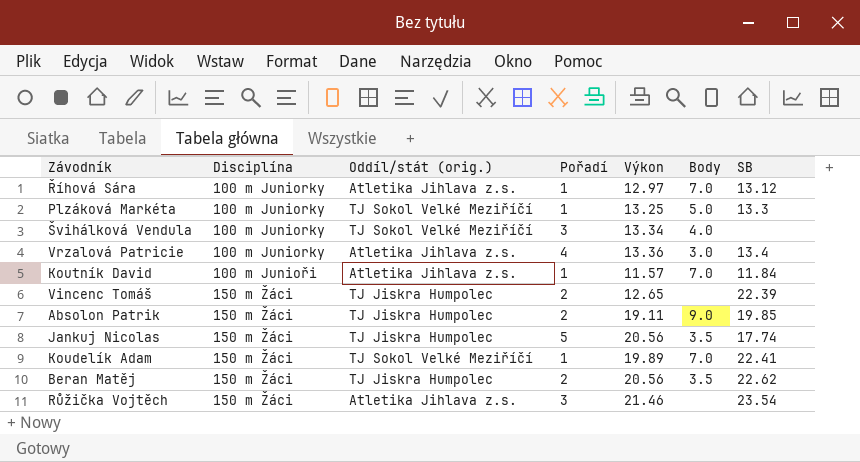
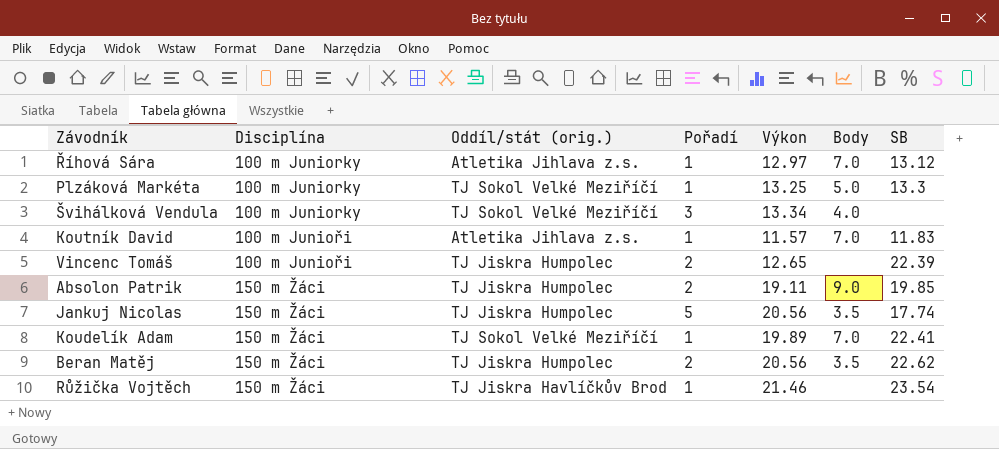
row Vrzalová Patricie: 100 m Juniorky | Atletika Jihlava z.s. | 4 | 13.36 | 3.0 | 13.4 -> none
Koutník David | SB: 11.84 -> 11.83
Vincenc Tomáš | Disciplína: 150 m Žáci -> 100 m Junioři
Růžička Vojtěch | Oddíl/stát (orig.): Atletika Jihlava z.s. -> TJ Jiskra Havlíčkův Brod
Růžička Vojtěch | Pořadí: 3 -> 1

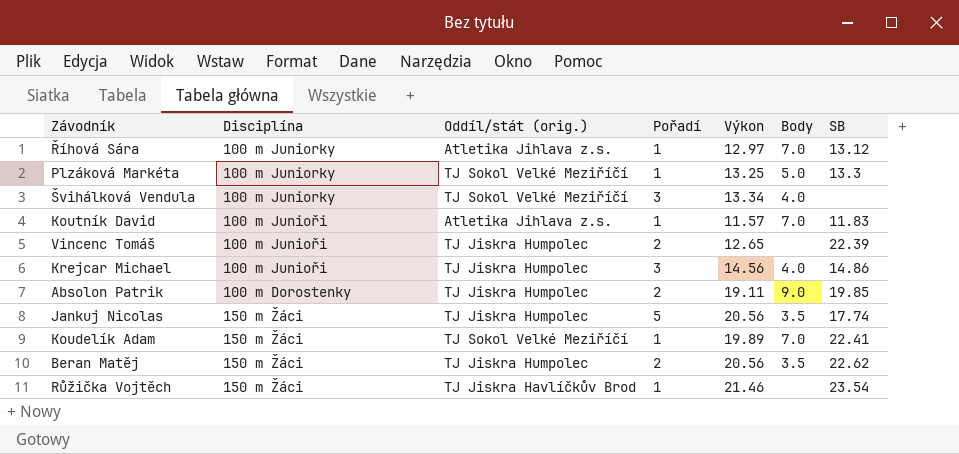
row Krejcar Michael: none -> 100 m Junioři | TJ Jiskra Humpolec | 3 | 14.56 | 4.0 | 14.86
Absolon Patrik | Disciplína: 150 m Žáci -> 100 m Dorostenky

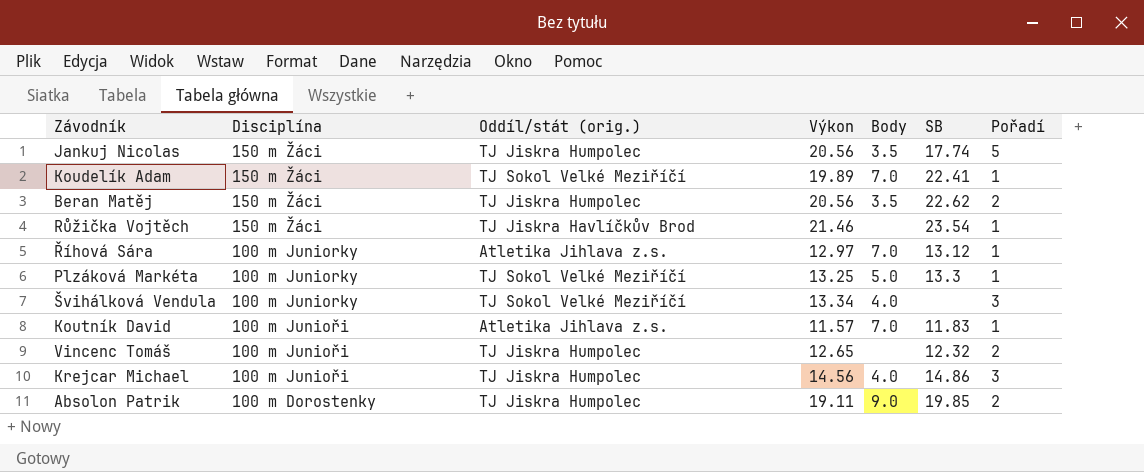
row order: none -> Disciplína descending
column Pořadí | position: 4 -> 7
Vincenc Tomáš | SB: 22.39 -> 12.32

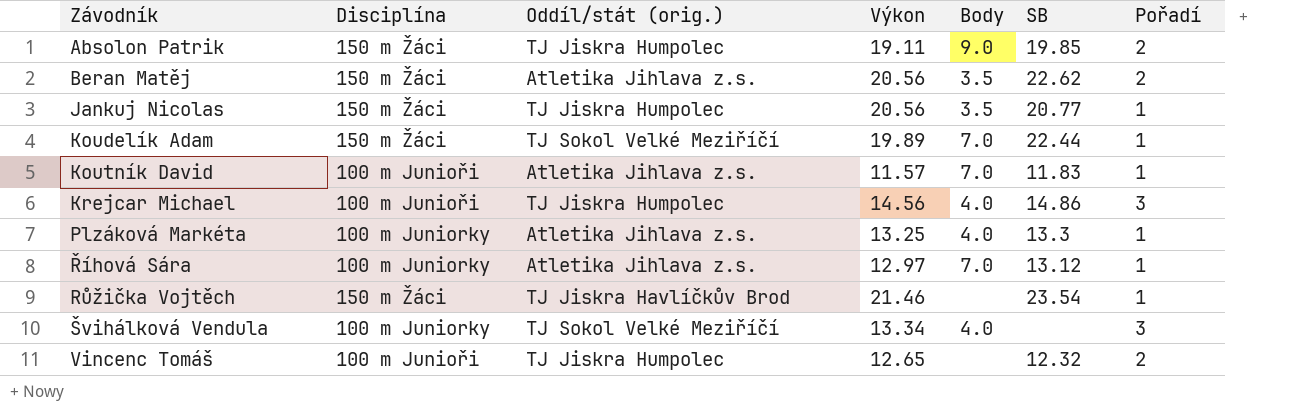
row order: Disciplína descending -> Závodník ascending
Absolon Patrik | Disciplína: 100 m Dorostenky -> 150 m Žáci
Beran Matěj | Oddíl/stát (orig.): TJ Jiskra Humpolec -> Atletika Jihlava z.s.
Jankuj Nicolas | SB: 17.74 -> 20.77
Jankuj Nicolas | Pořadí: 5 -> 1
Koudelík Adam | SB: 22.41 -> 22.44
Plzáková Markéta | Oddíl/stát (orig.): TJ Sokol Velké Meziříčí -> Atletika Jihlava z.s.
Plzáková Markéta | Body: 5.0 -> 4.0

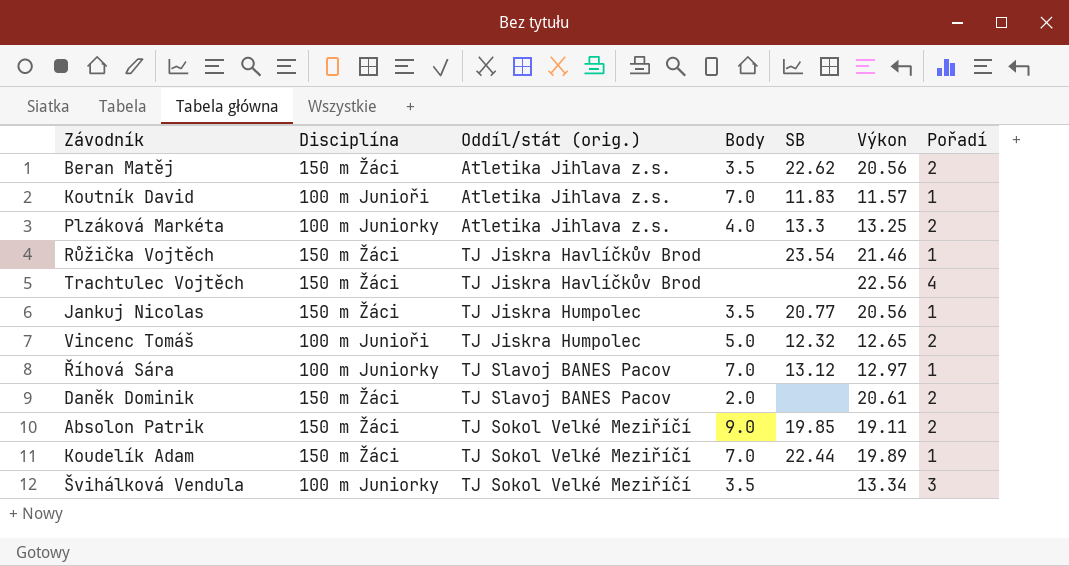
row order: Závodník ascending -> Oddíl/stát (orig.) ascending
column Výkon | position: 4 -> 6
row Krejcar Michael: 100 m Junioři | TJ Jiskra Humpolec | 14.56 | 4.0 | 14.86 | 3 -> none
Plzáková Markéta | Pořadí: 1 -> 2
row Trachtulec Vojtěch: none -> 150 m Žáci | TJ Jiskra Havlíčkův Brod | none | none | 22.56 | 4
Vincenc Tomáš | Body: none -> 5.0
Říhová Sára | Oddíl/stát (orig.): Atletika Jihlava z.s. -> TJ Slavoj BANES Pacov
row Daněk Dominik: none -> 150 m Žáci | TJ Slavoj BANES Pacov | 2.0 | none | 20.61 | 2
Absolon Patrik | Oddíl/stát (orig.): TJ Jiskra Humpolec -> TJ Sokol Velké Meziříčí
Švihálková Vendula | Body: 4.0 -> 3.5

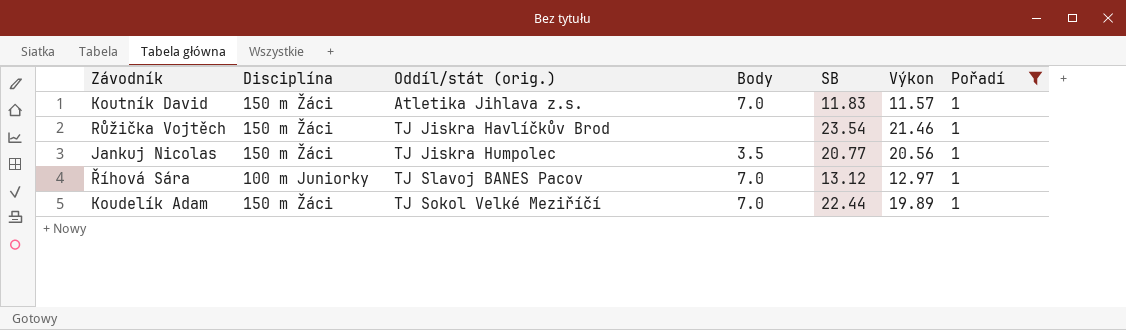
filter: none -> Pořadí = 1
Koutník David | Disciplína: 100 m Junioři -> 150 m Žáci

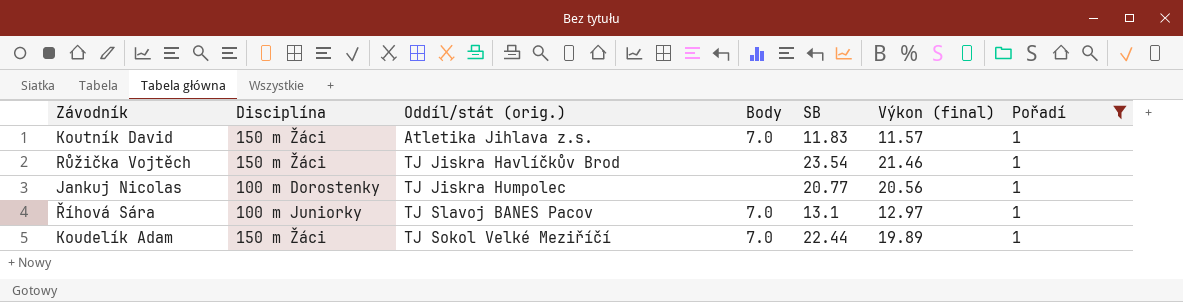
column name: Výkon -> Výkon (final)
Jankuj Nicolas | Disciplína: 150 m Žáci -> 100 m Dorostenky
Jankuj Nicolas | Body: 3.5 -> none
Říhová Sára | SB: 13.12 -> 13.1

